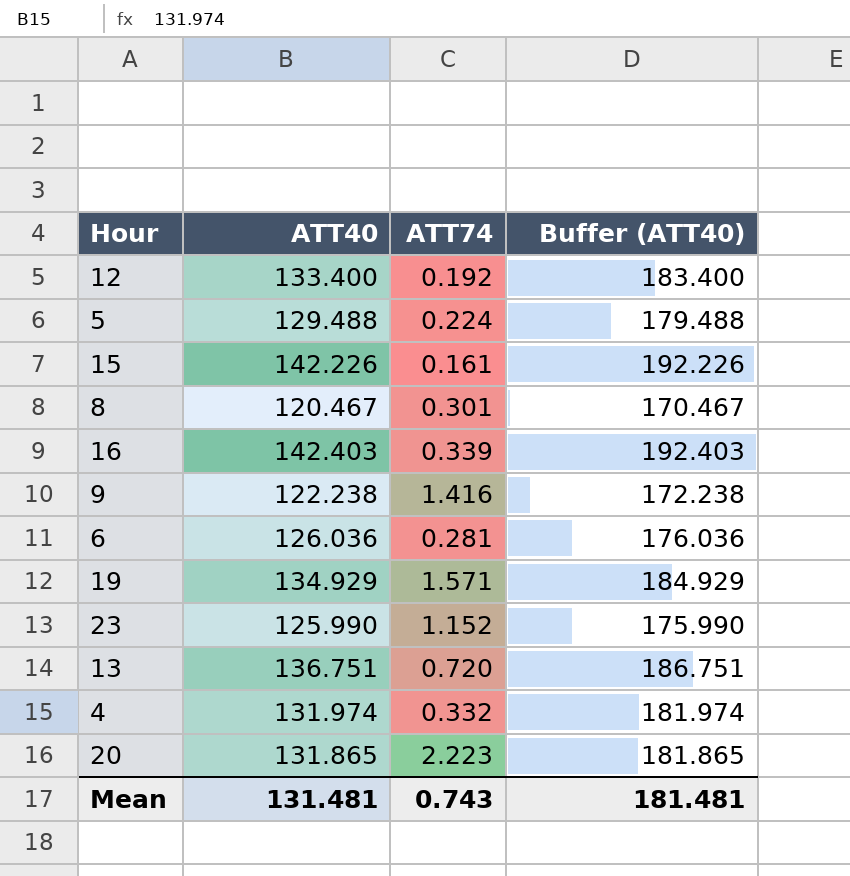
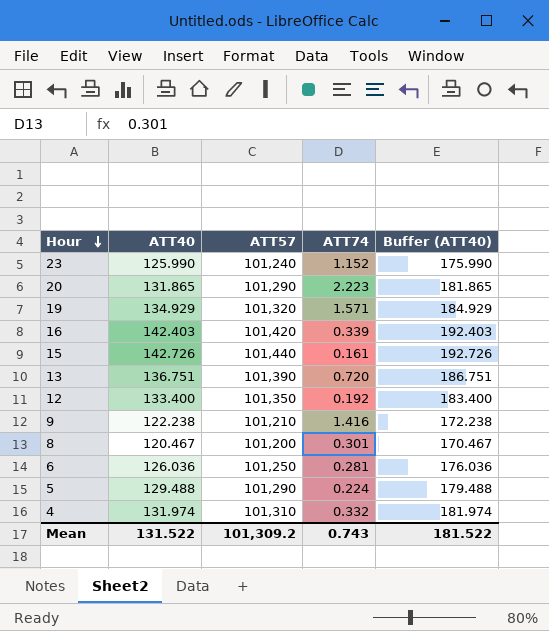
row order: none -> Hour descending
column ATT57 | position: none -> 3
15 | ATT40: 142.226 -> 142.726
15 | Buffer (ATT40): 192.226 -> 192.726
Mean | ATT40: 131.481 -> 131.522
Mean | Buffer (ATT40): 181.481 -> 181.522

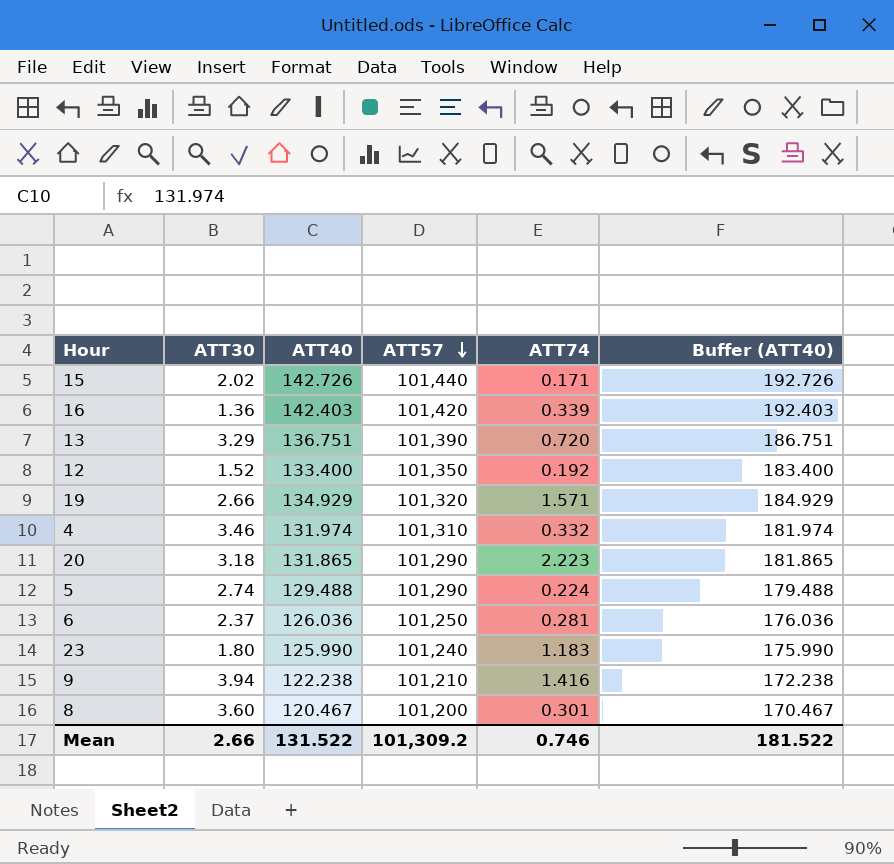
row order: Hour descending -> ATT57 descending
column ATT30 | position: none -> 2
15 | ATT74: 0.161 -> 0.171
23 | ATT74: 1.152 -> 1.183
Mean | ATT74: 0.743 -> 0.746

